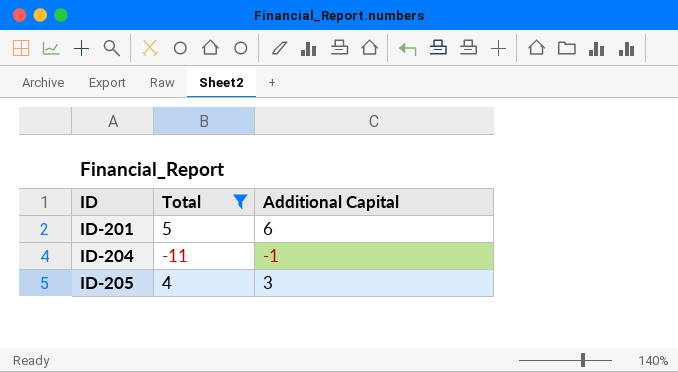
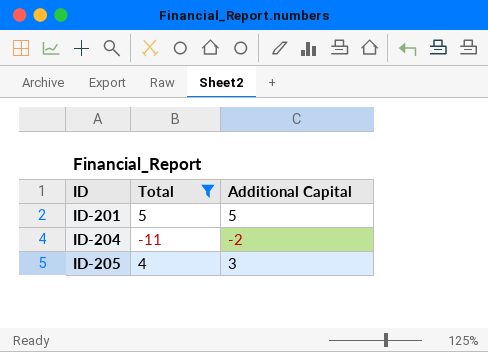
ID-201 | Additional Capital: 6 -> 5
ID-204 | Additional Capital: -1 -> -2

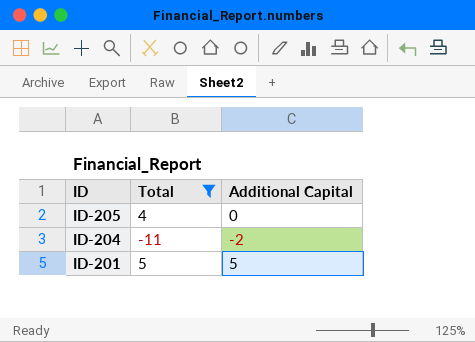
row order: ID ascending -> ID descending
ID-205 | Additional Capital: 3 -> 0

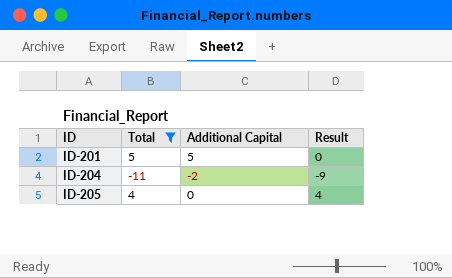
row order: ID descending -> ID ascending
column Result | formula: none -> [Total] - [Additional Capital]

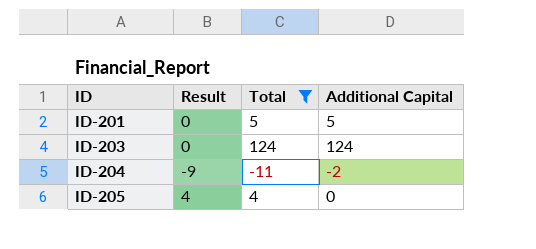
column Result | position: 4 -> 2
row ID-203: none -> 0 | 124 | 124

